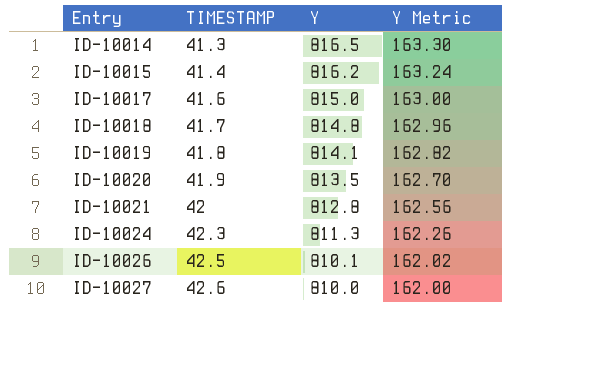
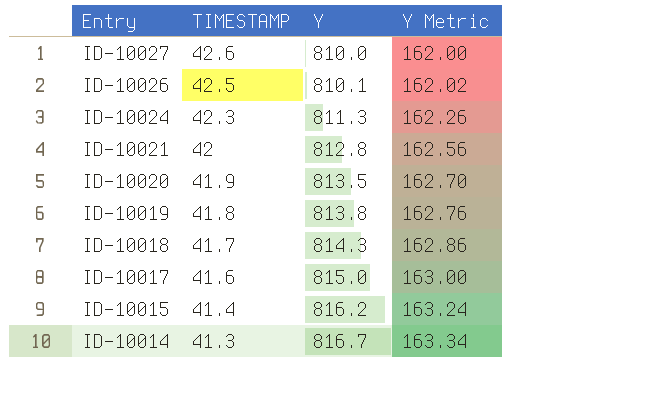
row order: Entry ascending -> Entry descending
ID-10019 | Y: 814.1 -> 813.8
ID-10019 | Y Metric: 162.82 -> 162.76
ID-10018 | Y: 814.8 -> 814.3
ID-10018 | Y Metric: 162.96 -> 162.86
ID-10014 | Y: 816.5 -> 816.7
ID-10014 | Y Metric: 163.30 -> 163.34

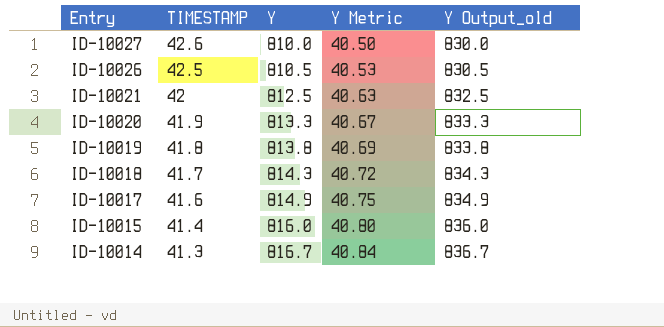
column Y Metric | formula: [Y] * 0.2 -> [Y] * 0.05
column Y Output_old | formula: none -> [Y] + 20
row ID-10024: 42.3 | 811.3 | 162.26 -> none
ID-10026 | Y: 810.1 -> 810.5
ID-10021 | Y: 812.8 -> 812.5
ID-10020 | Y: 813.5 -> 813.3
ID-10017 | Y: 815.0 -> 814.9
ID-10015 | Y: 816.2 -> 816.0

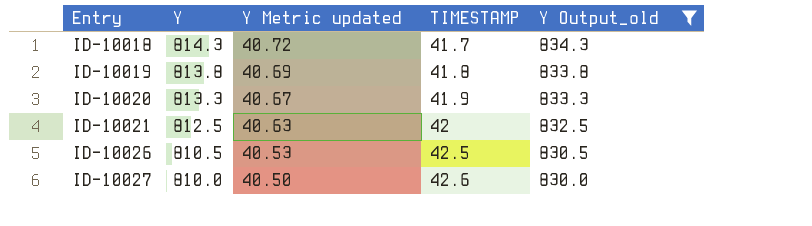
filter: none -> Y Output_old <= 834.3
row order: Entry descending -> Entry ascending
column name: Y Metric -> Y Metric updated
column TIMESTAMP | position: 2 -> 4

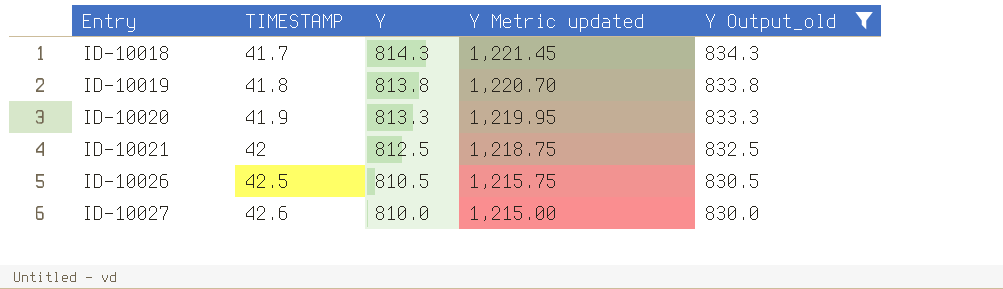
column TIMESTAMP | position: 4 -> 2
column Y Metric updated | formula: [Y] * 0.05 -> [Y] * 1.5

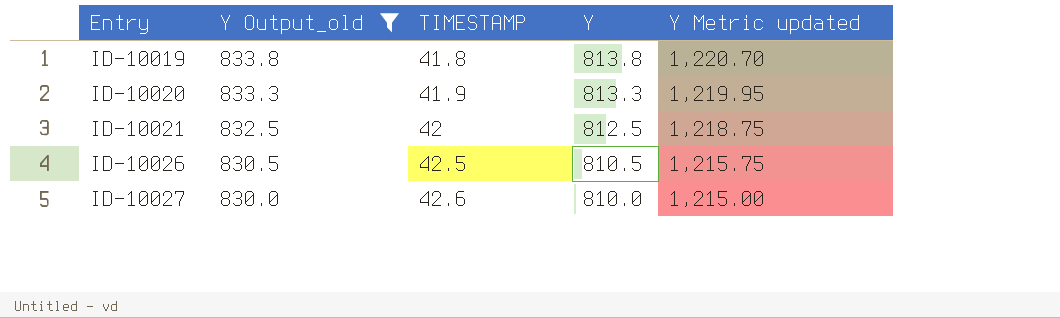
column Y Output_old | position: 5 -> 2
row ID-10018: 41.7 | 814.3 | 1,221.45 | 834.3 -> none

